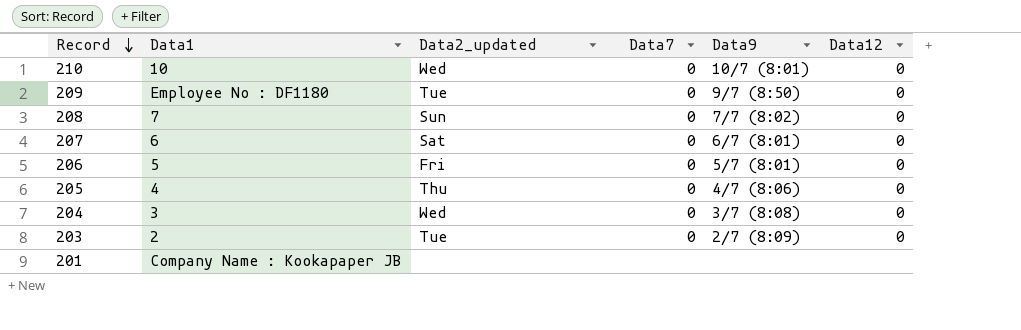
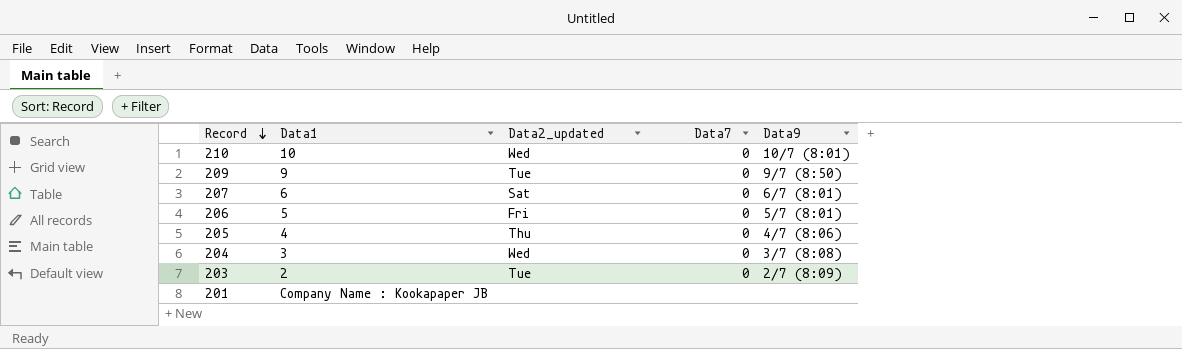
column Data12 | position: 6 -> none
row 208: 7 | Sun | 0 | 7/7 (8:02) | 0 -> none
209 | Data1: Employee No : DF1180 -> 9

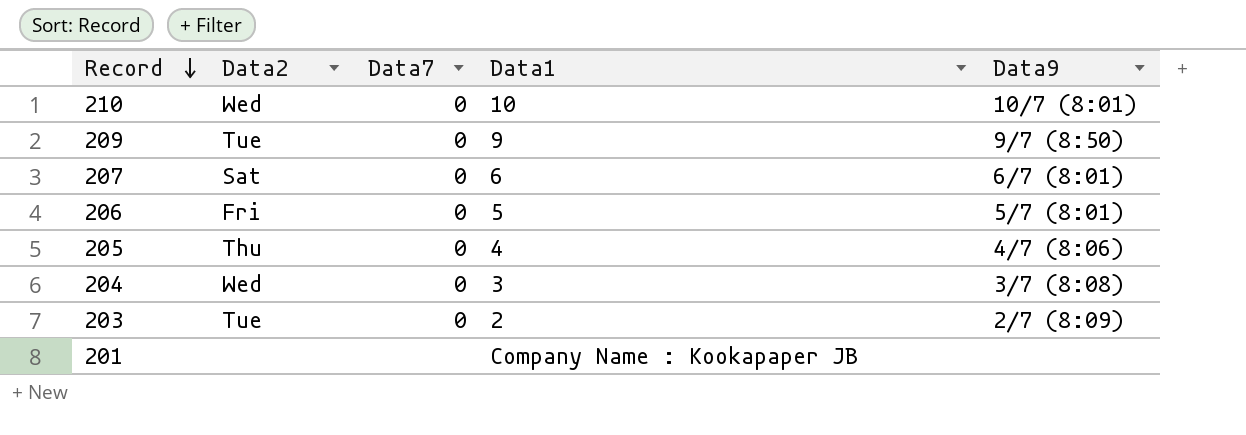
column name: Data2_updated -> Data2
column Data1 | position: 2 -> 4

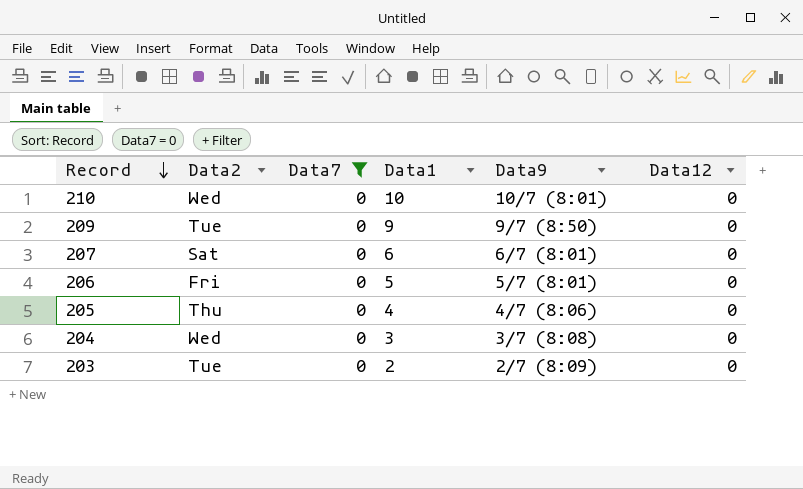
filter: none -> Data7 = 0
column Data12 | position: none -> 6

